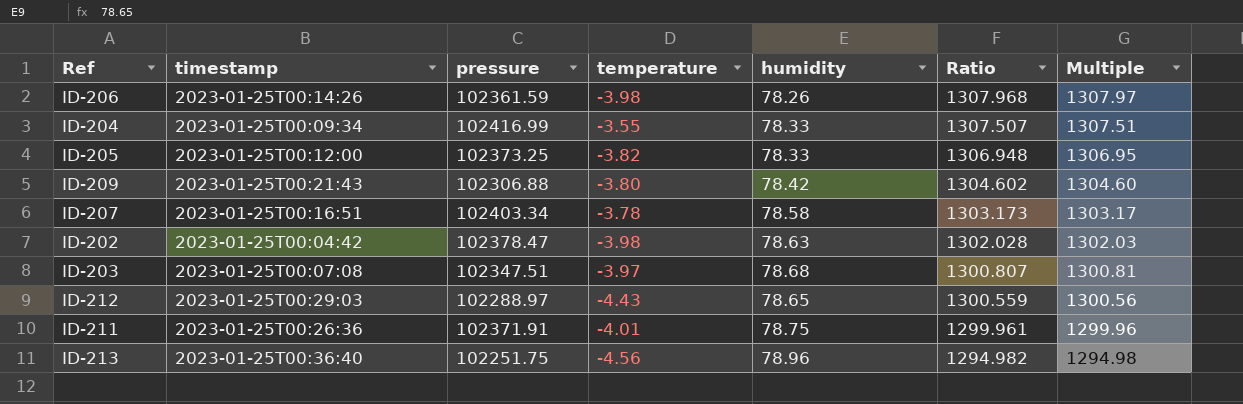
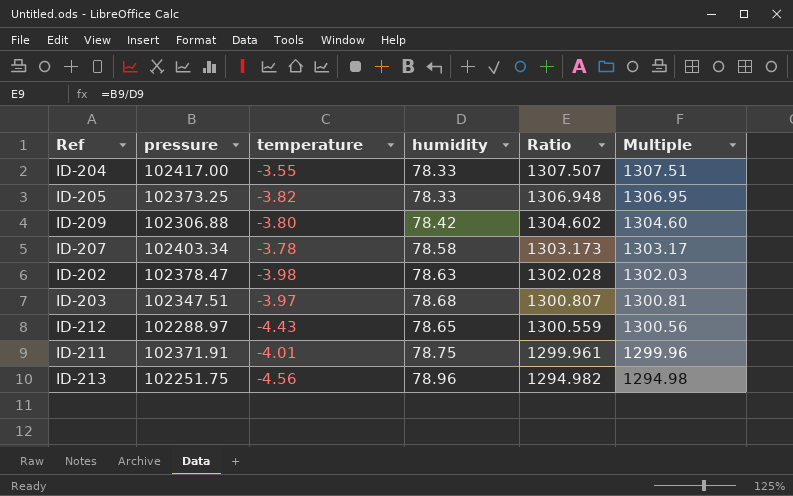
column timestamp | position: 2 -> none
row ID-206: 2023-01-25T00:14:26 | 102361.59 | -3.98 | 78.26 | 1307.968 | 1307.97 -> none
ID-204 | pressure: 102416.99 -> 102417.00

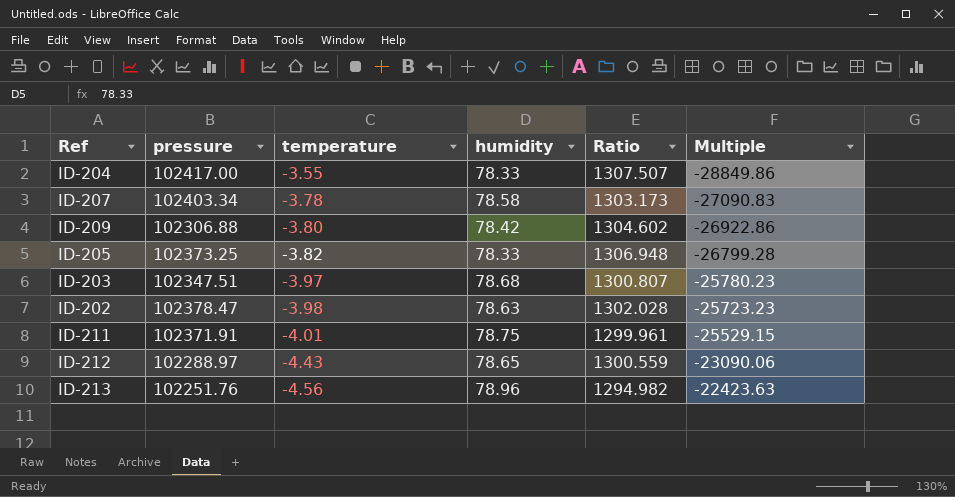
row order: Ratio descending -> temperature descending
column Multiple | formula: [pressure] / [humidity] -> [pressure] / [temperature]
ID-213 | pressure: 102251.75 -> 102251.76

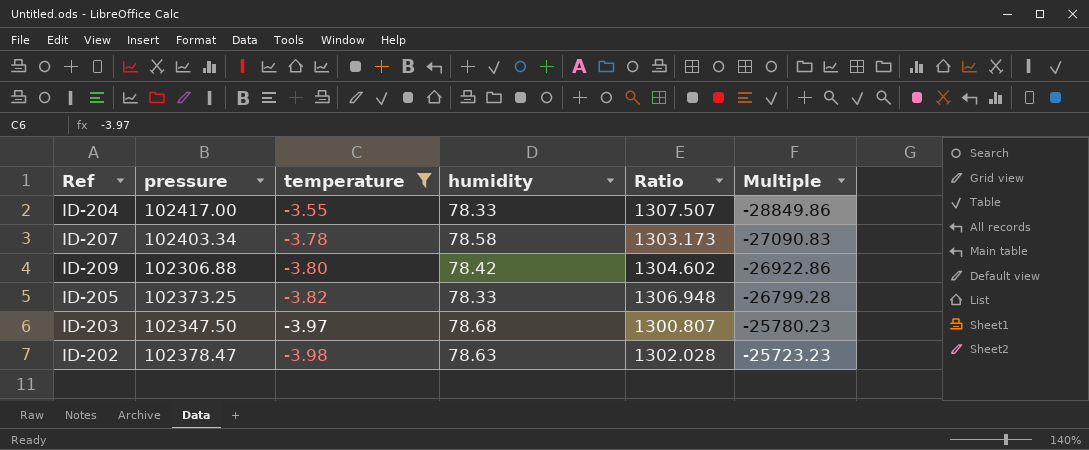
filter: none -> temperature >= -3.98
ID-203 | pressure: 102347.51 -> 102347.50

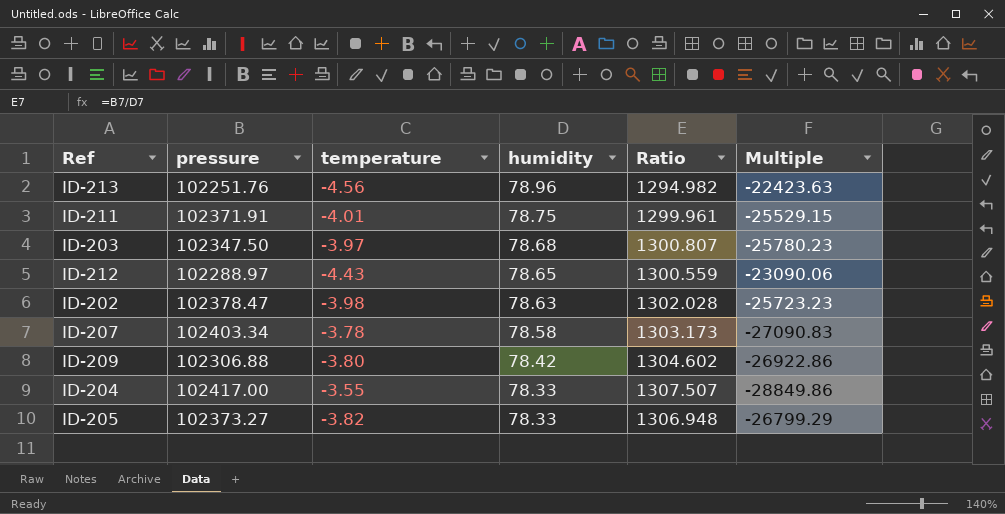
filter: temperature >= -3.98 -> none
row order: temperature descending -> humidity descending
ID-205 | pressure: 102373.25 -> 102373.27
ID-205 | Multiple: -26799.28 -> -26799.29

